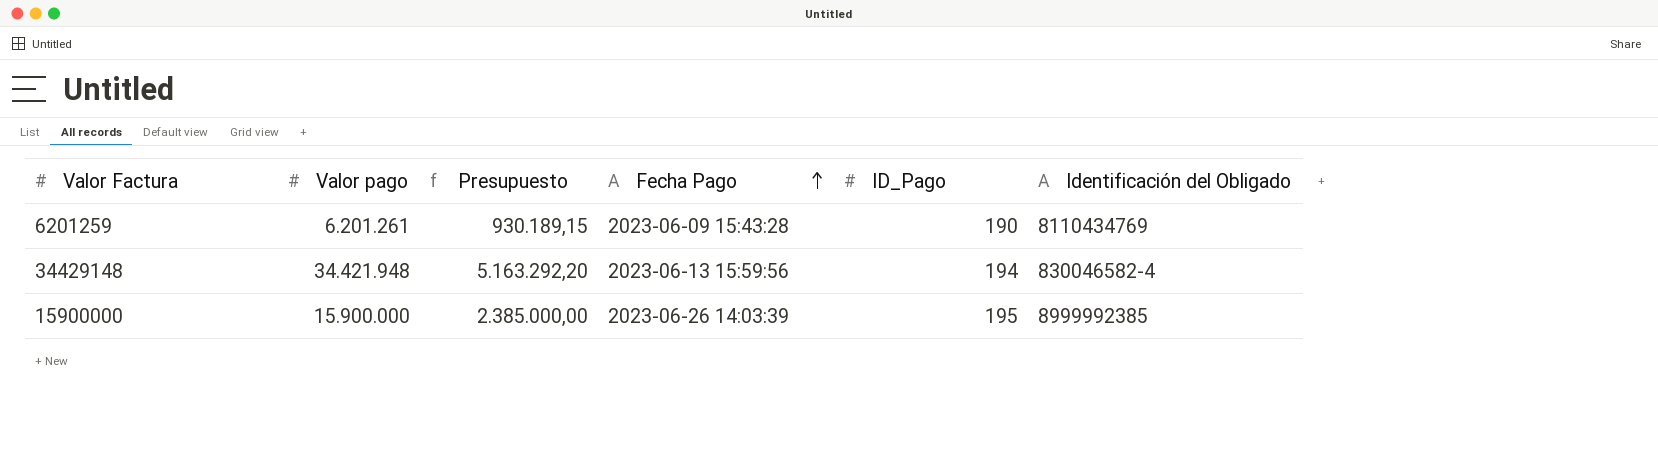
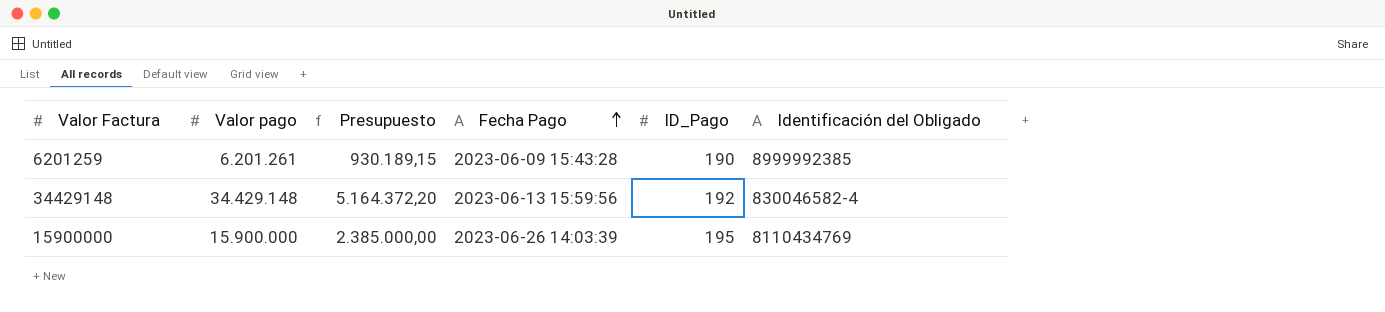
6201259 | Identificación del Obligado: 8110434769 -> 8999992385
34429148 | Valor pago: 34.421.948 -> 34.429.148
34429148 | Presupuesto: 5.163.292,20 -> 5.164.372,20
34429148 | ID_Pago: 194 -> 192
15900000 | Identificación del Obligado: 8999992385 -> 8110434769

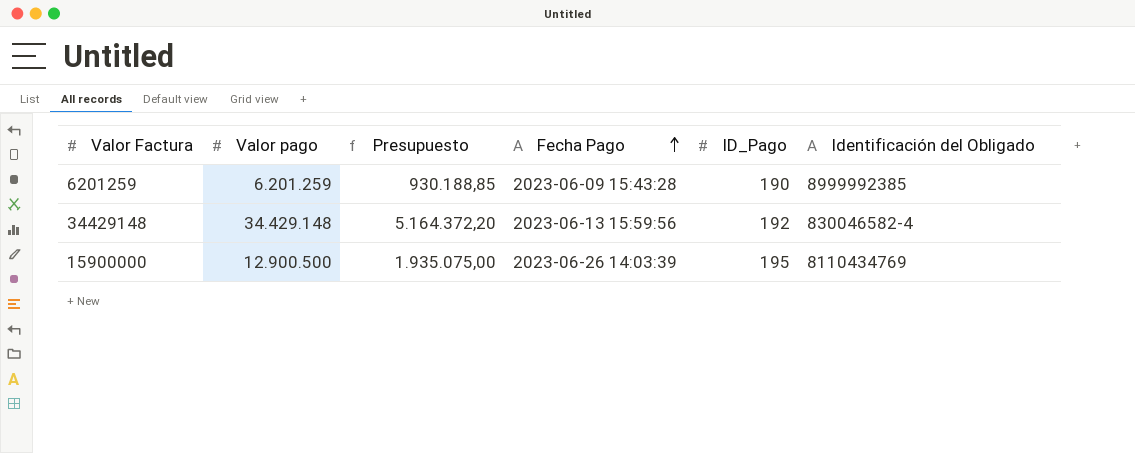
6201259 | Valor pago: 6.201.261 -> 6.201.259
6201259 | Presupuesto: 930.189,15 -> 930.188,85
15900000 | Valor pago: 15.900.000 -> 12.900.500
15900000 | Presupuesto: 2.385.000,00 -> 1.935.075,00

